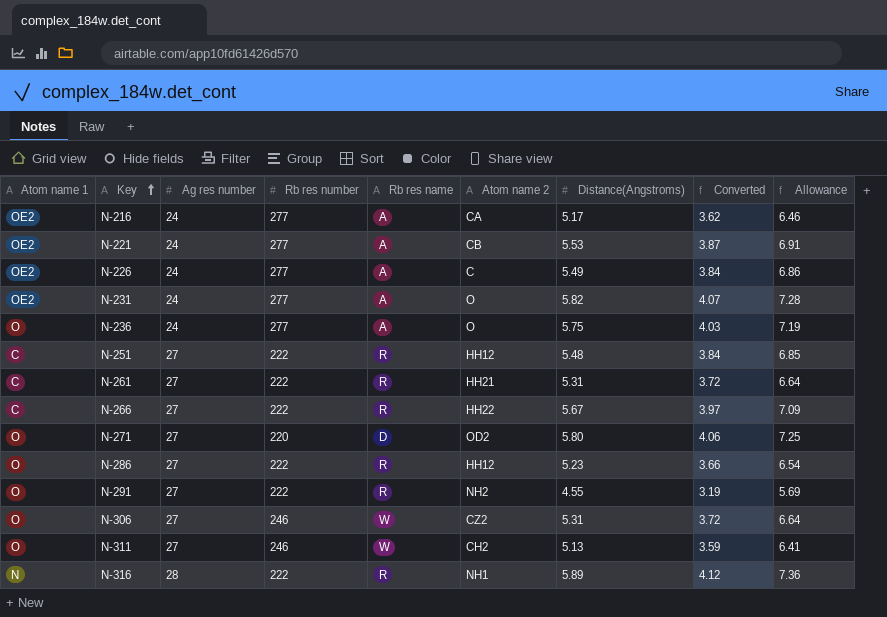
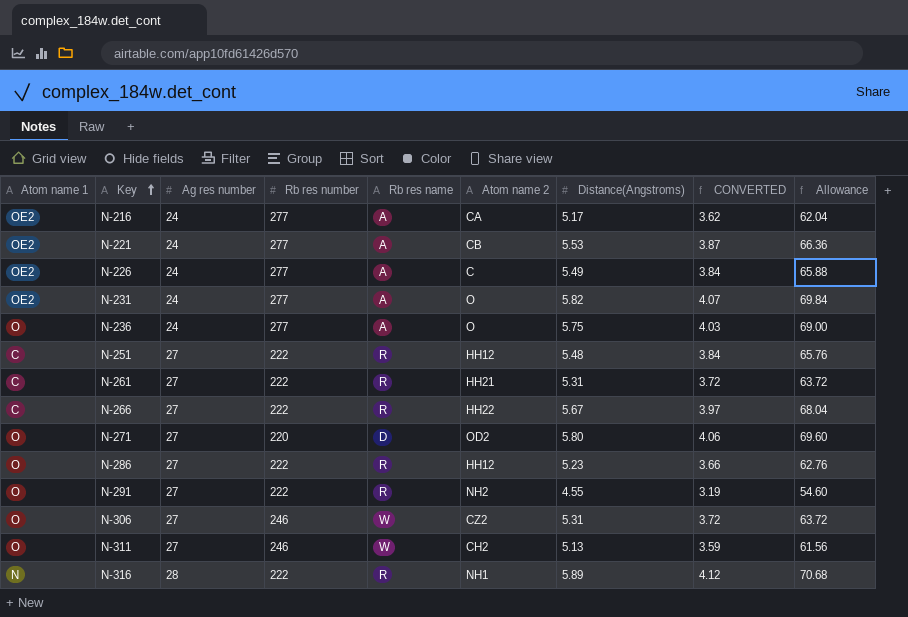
column name: Converted -> CONVERTED
column Allowance | formula: [Distance(Angstroms)] * 1.25 -> [Distance(Angstroms)] * 12

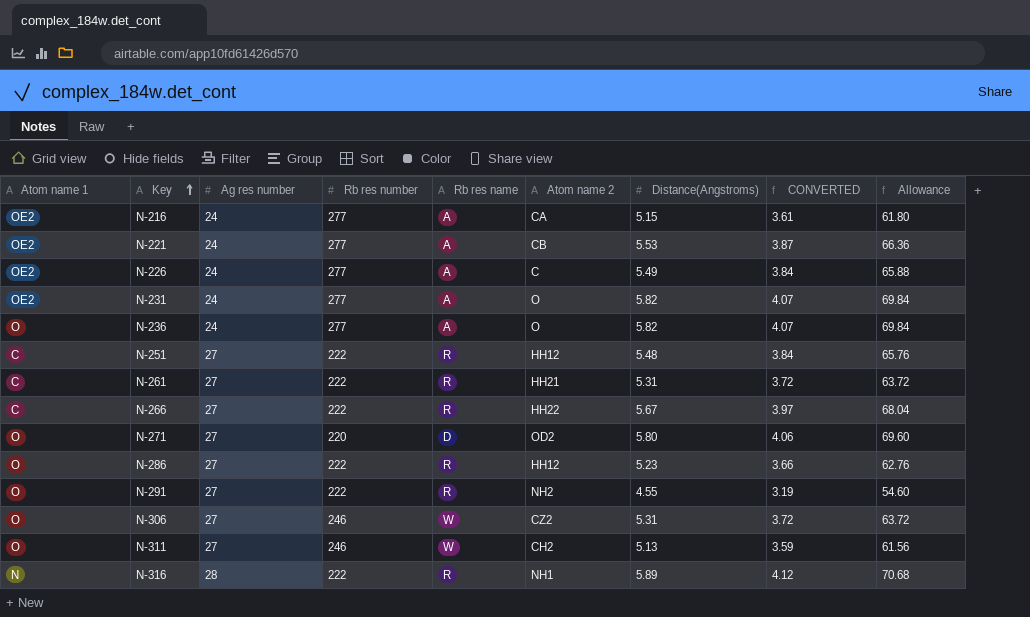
N-216 | Distance(Angstroms): 5.17 -> 5.15
N-216 | CONVERTED: 3.62 -> 3.61
N-216 | Allowance: 62.04 -> 61.80
N-236 | Distance(Angstroms): 5.75 -> 5.82
N-236 | CONVERTED: 4.03 -> 4.07
N-236 | Allowance: 69.00 -> 69.84

